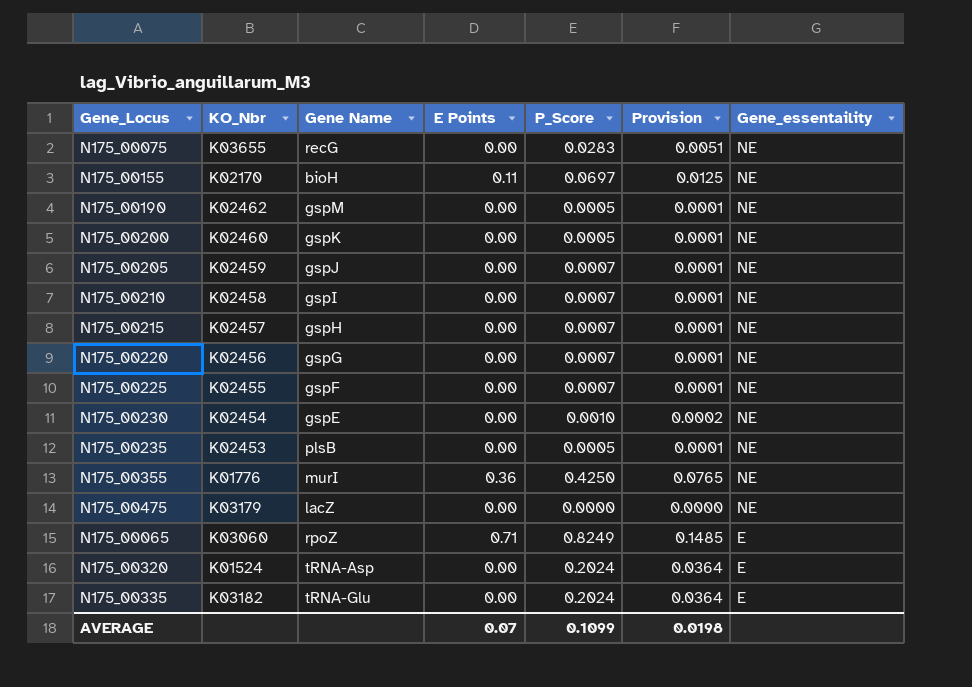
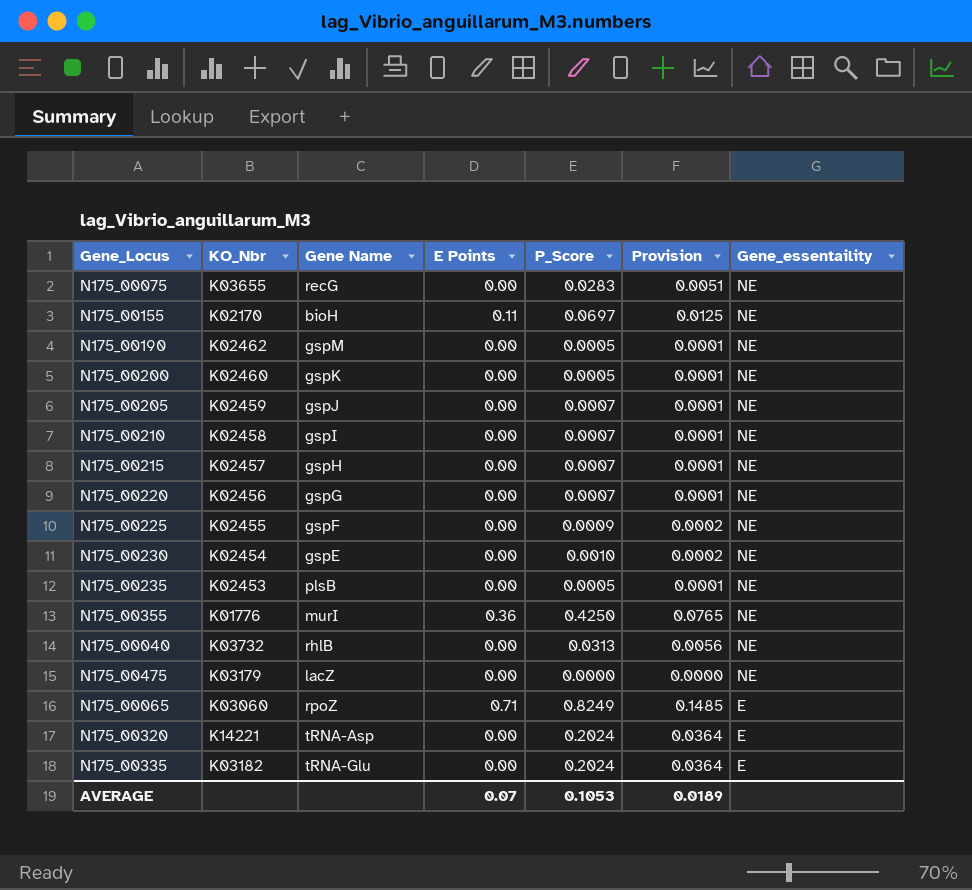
N175_00225 | P_Score: 0.0007 -> 0.0009
N175_00225 | Provision: 0.0001 -> 0.0002
row N175_00040: none -> K03732 | rhlB | 0.00 | 0.0313 | 0.0056 | NE
N175_00320 | KO_Nbr: K01524 -> K14221
AVERAGE | P_Score: 0.1099 -> 0.1053
AVERAGE | Provision: 0.0198 -> 0.0189

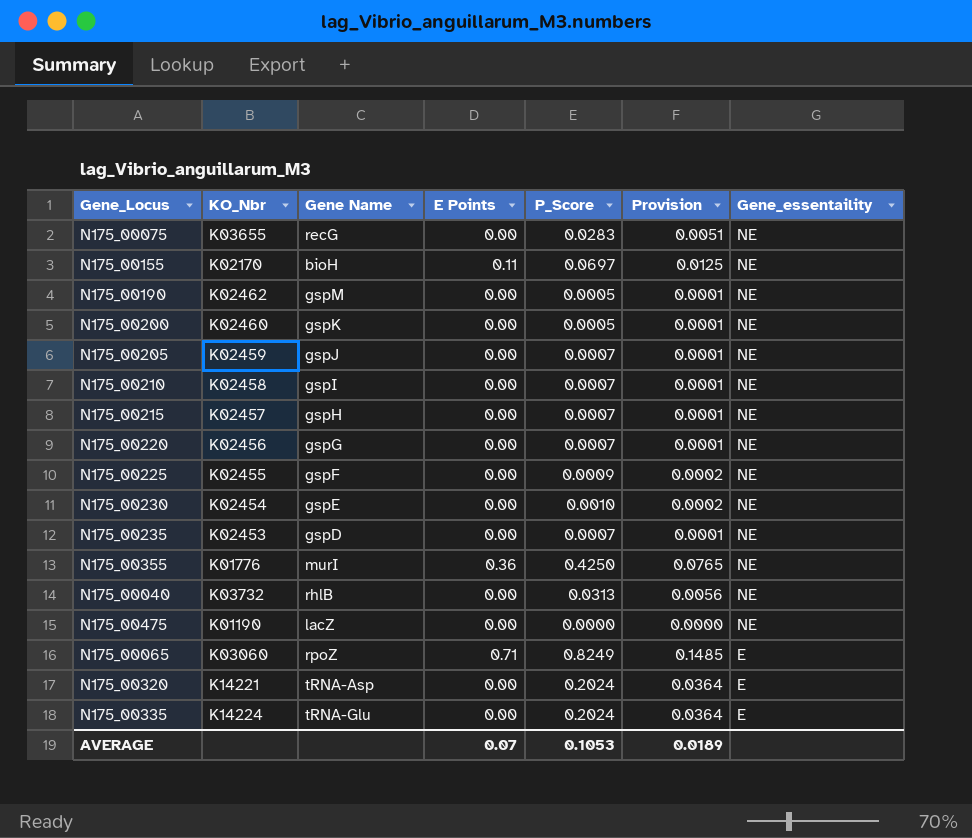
N175_00235 | Gene Name: plsB -> gspD
N175_00235 | P_Score: 0.0005 -> 0.0007
N175_00475 | KO_Nbr: K03179 -> K01190
N175_00335 | KO_Nbr: K03182 -> K14224

